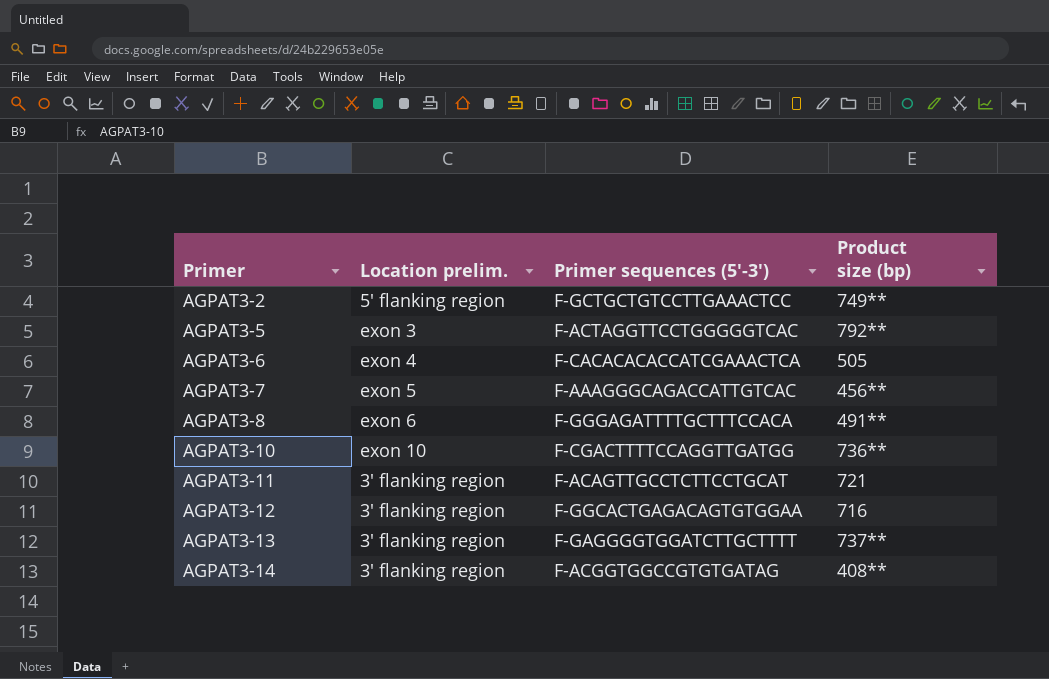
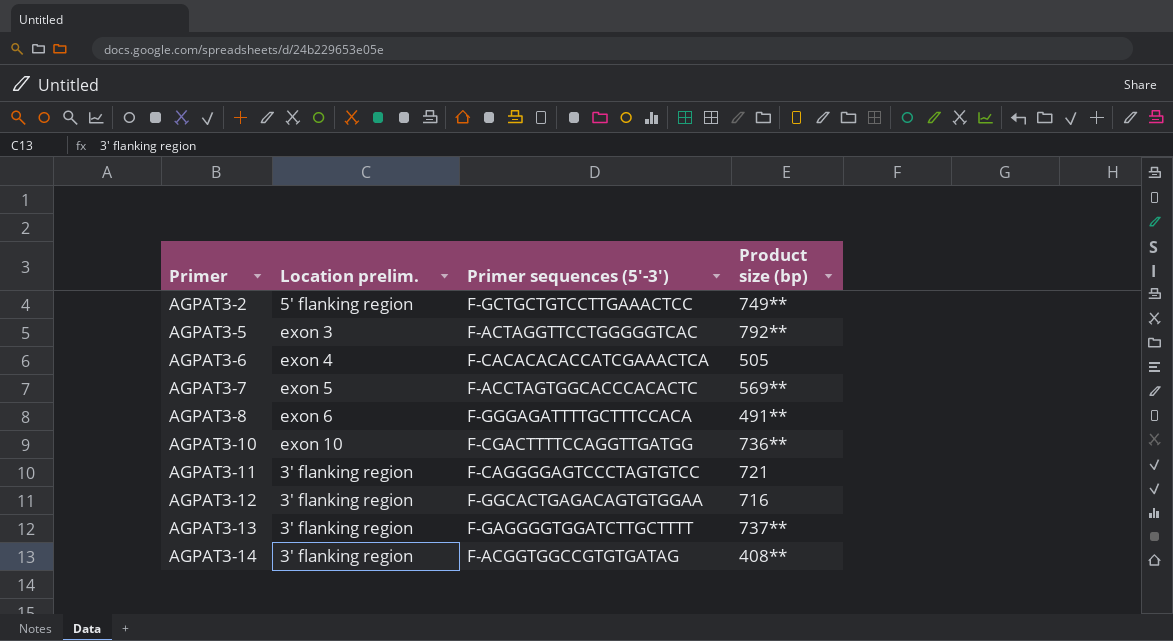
AGPAT3-7 | Primer sequences (5'-3'): F-AAAGGGCAGACCATTGTCAC -> F-ACCTAGTGGCACCCACACTC
AGPAT3-7 | Product size (bp): 456** -> 569**
AGPAT3-11 | Primer sequences (5'-3'): F-ACAGTTGCCTCTTCCTGCAT -> F-CAGGGGAGTCCCTAGTGTCC

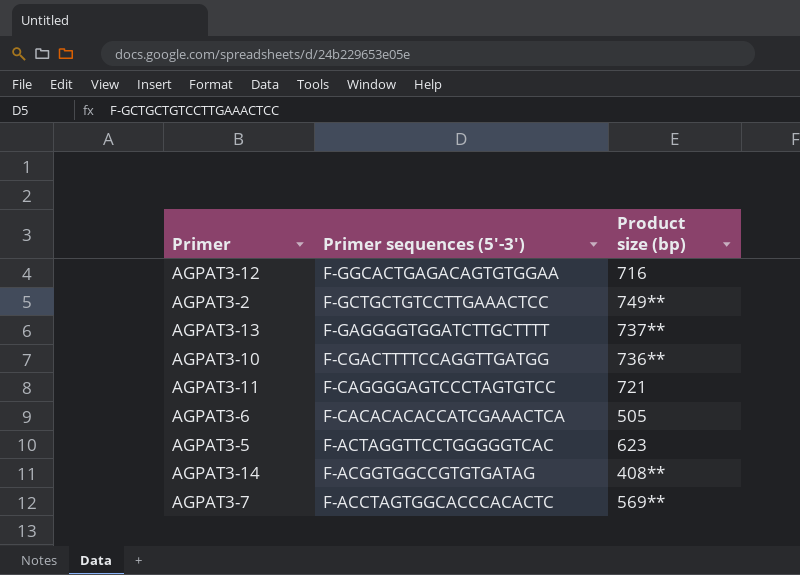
row order: Primer ascending -> Primer sequences (5'-3') descending
column Location prelim. | position: 2 -> none
row AGPAT3-8: exon 6 | F-GGGAGATTTTGCTTTCCACA | 491** -> none
AGPAT3-5 | Product size (bp): 792** -> 623

